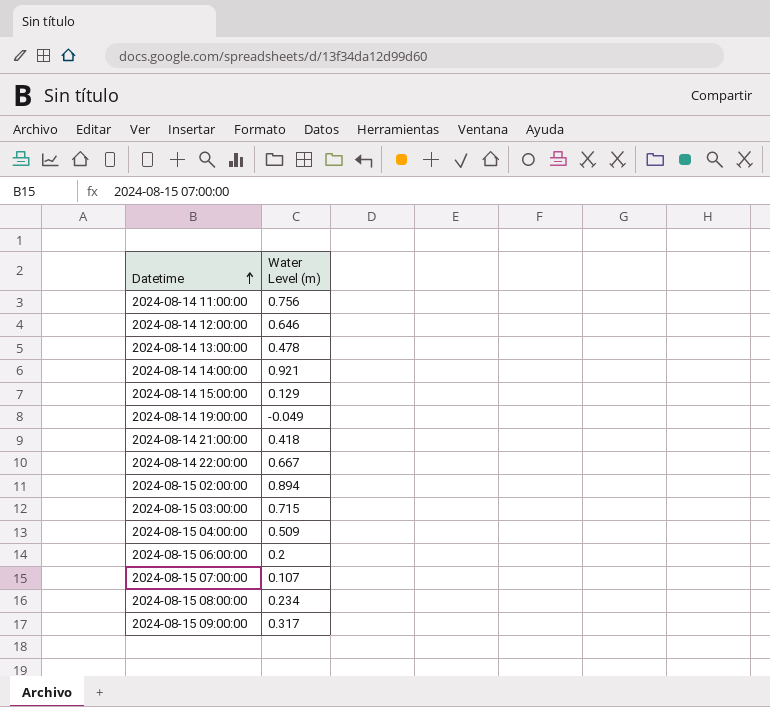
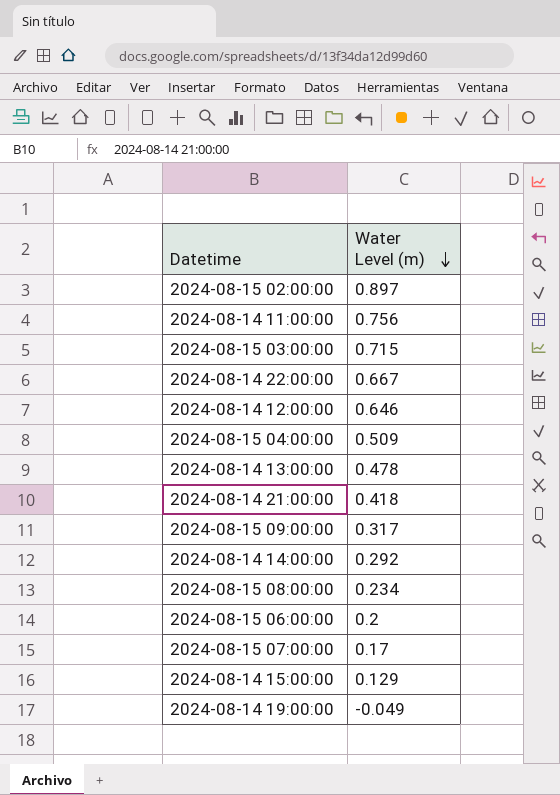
row order: Datetime ascending -> Water Level (m) descending
2024-08-15 02:00:00 | Water Level (m): 0.894 -> 0.897
2024-08-14 14:00:00 | Water Level (m): 0.921 -> 0.292
2024-08-15 07:00:00 | Water Level (m): 0.107 -> 0.17

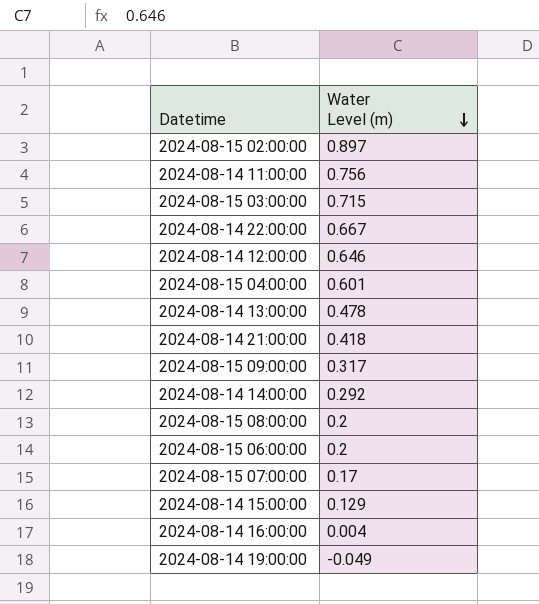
2024-08-15 04:00:00 | Water Level (m): 0.509 -> 0.601
2024-08-15 08:00:00 | Water Level (m): 0.234 -> 0.2
row 2024-08-14 16:00:00: none -> 0.004

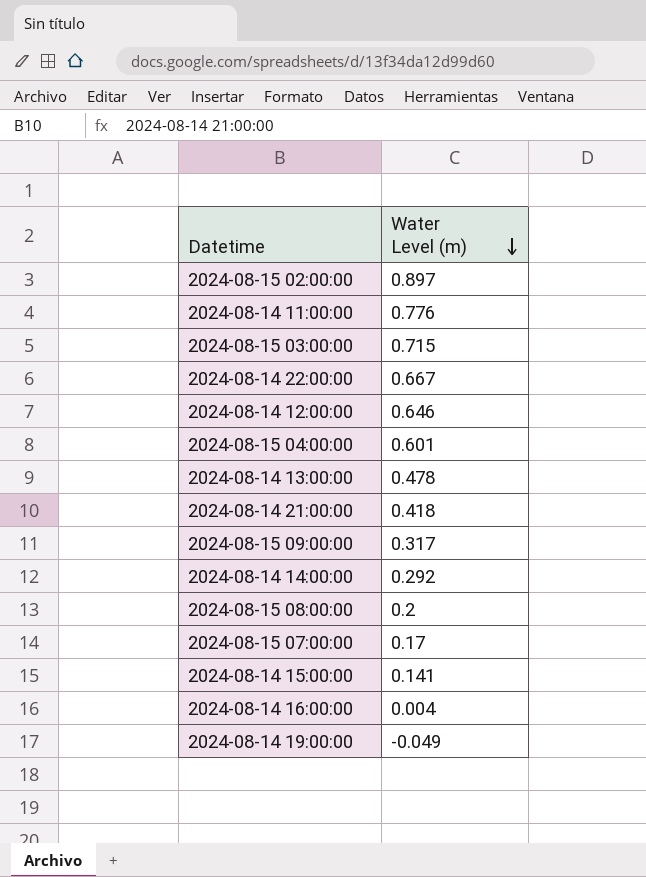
row 2024-08-15 06:00:00: 0.2 -> none
2024-08-14 11:00:00 | Water Level (m): 0.756 -> 0.776
2024-08-14 15:00:00 | Water Level (m): 0.129 -> 0.141

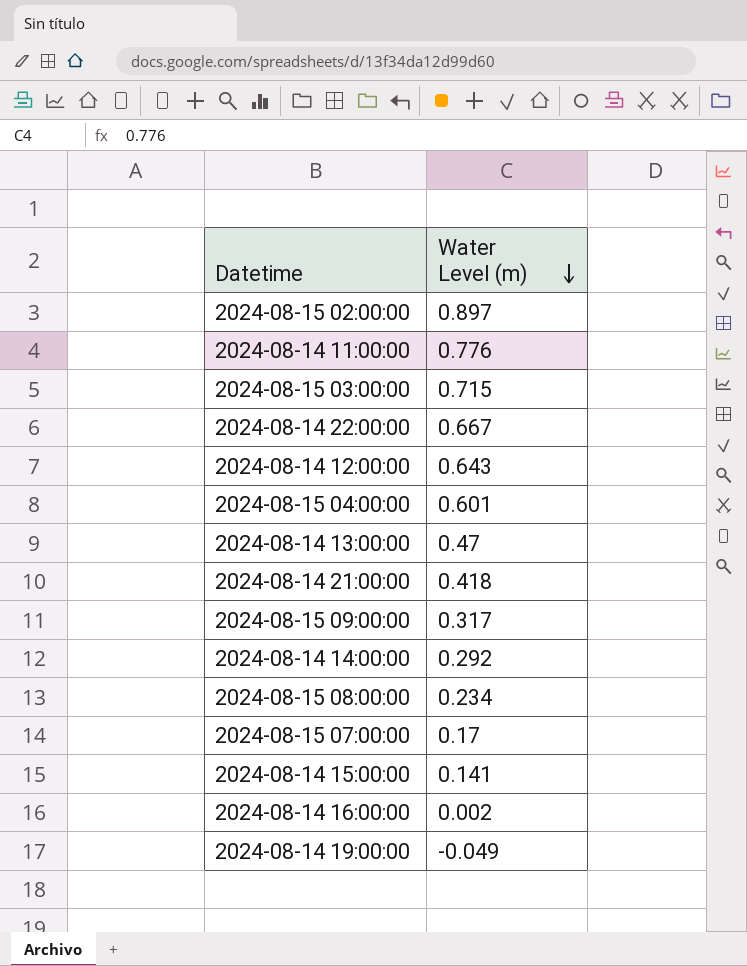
2024-08-14 12:00:00 | Water Level (m): 0.646 -> 0.643
2024-08-14 13:00:00 | Water Level (m): 0.478 -> 0.47
2024-08-15 08:00:00 | Water Level (m): 0.2 -> 0.234
2024-08-14 16:00:00 | Water Level (m): 0.004 -> 0.002

